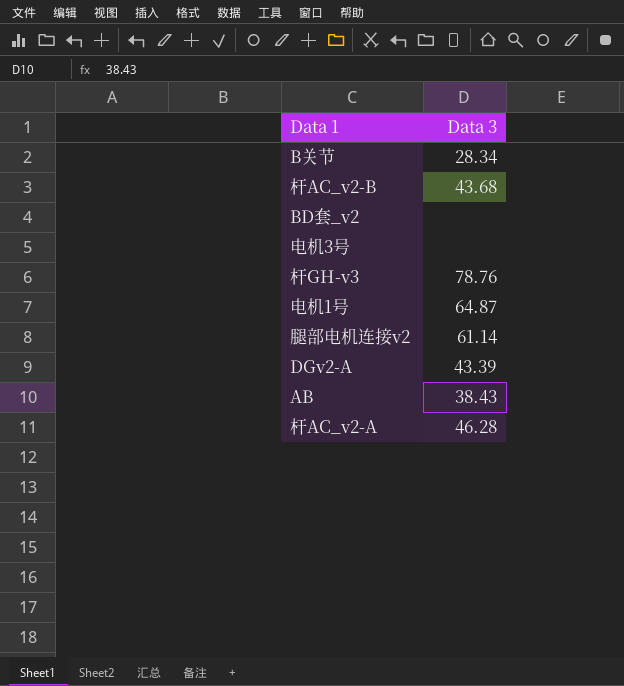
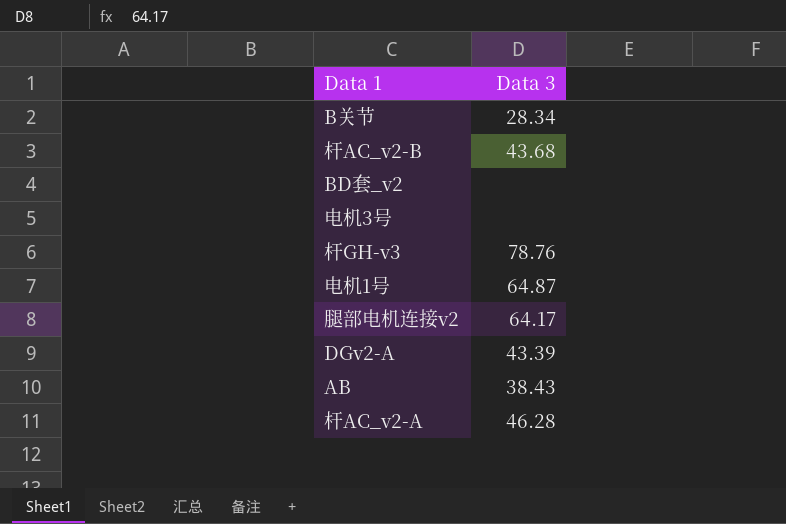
腿部电机连接v2 | Data 3: 61.14 -> 64.17

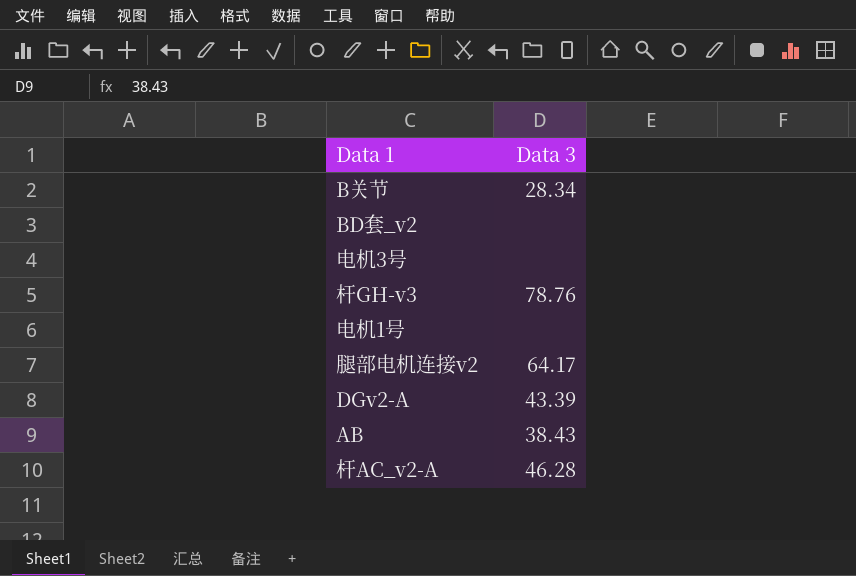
row 杆AC_v2-B: 43.68 -> none
电机1号 | Data 3: 64.87 -> none

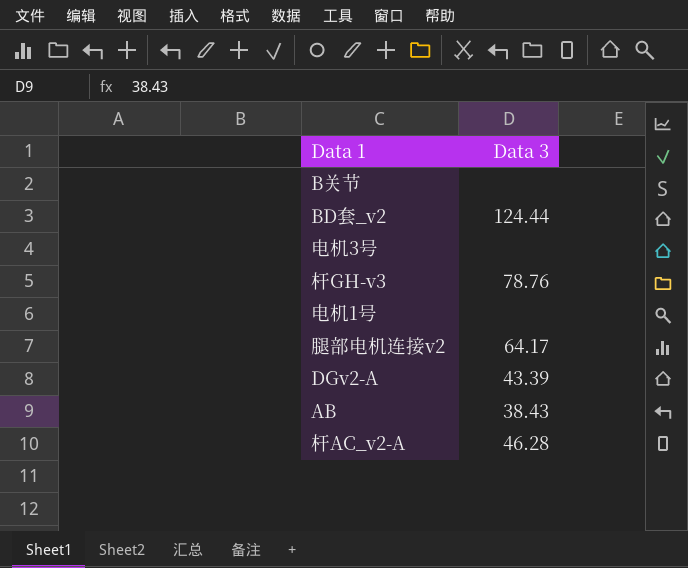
B关节 | Data 3: 28.34 -> none
BD套_v2 | Data 3: none -> 124.44

